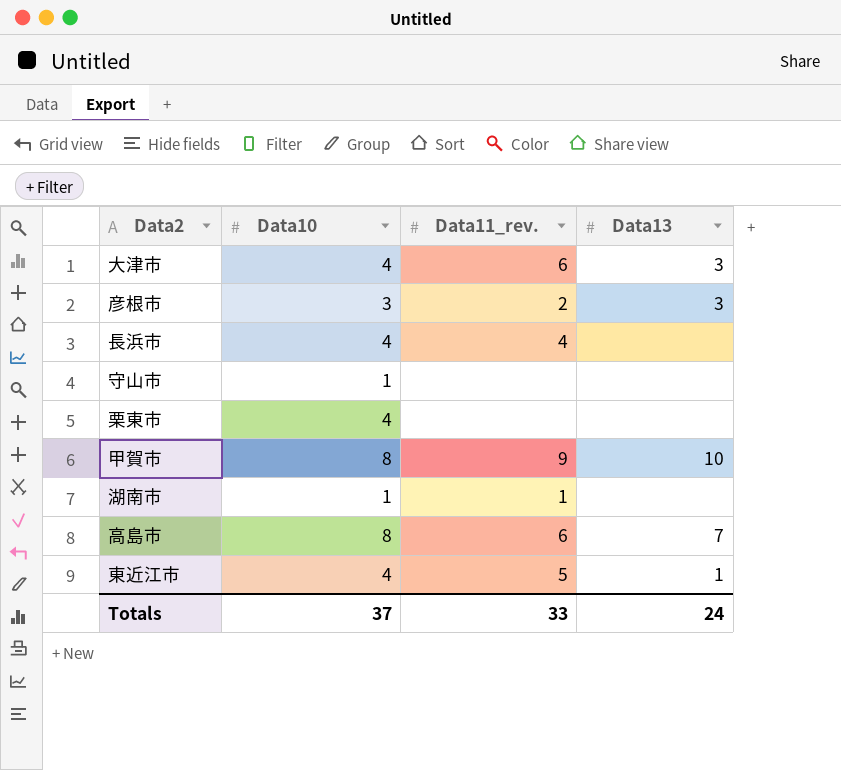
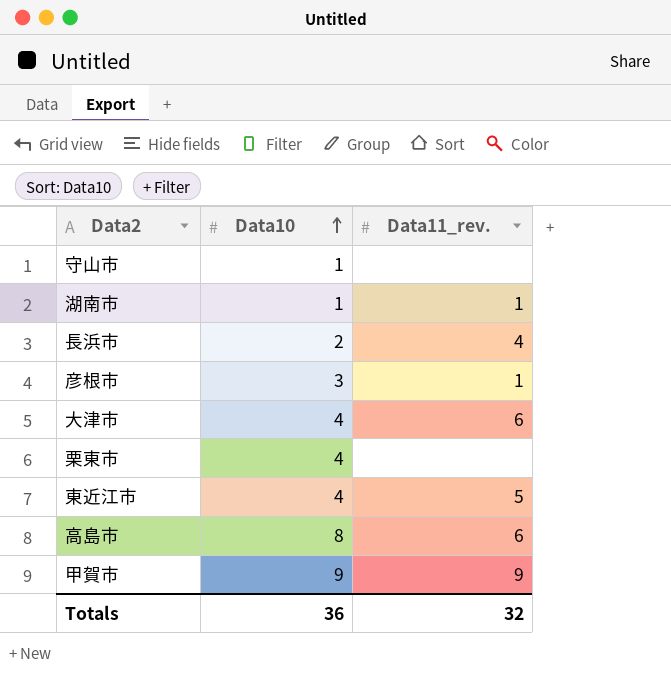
row order: none -> Data10 ascending
column Data13 | position: 4 -> none
長浜市 | Data10: 4 -> 2
彦根市 | Data11_rev.: 2 -> 1
甲賀市 | Data10: 8 -> 9
Totals | Data10: 37 -> 36
Totals | Data11_rev.: 33 -> 32

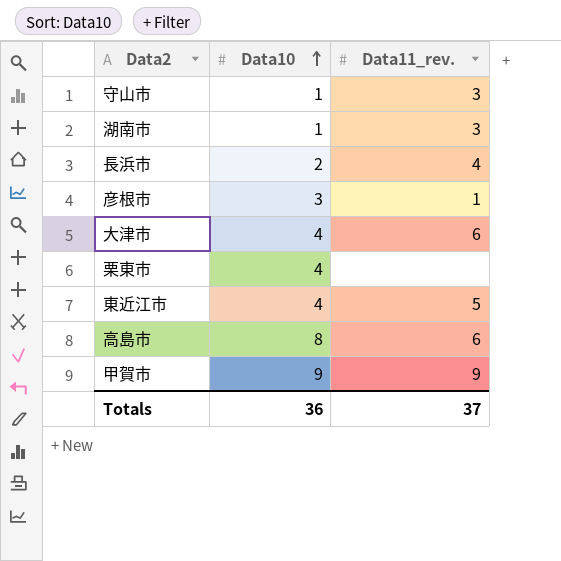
守山市 | Data11_rev.: none -> 3
湖南市 | Data11_rev.: 1 -> 3
Totals | Data11_rev.: 32 -> 37

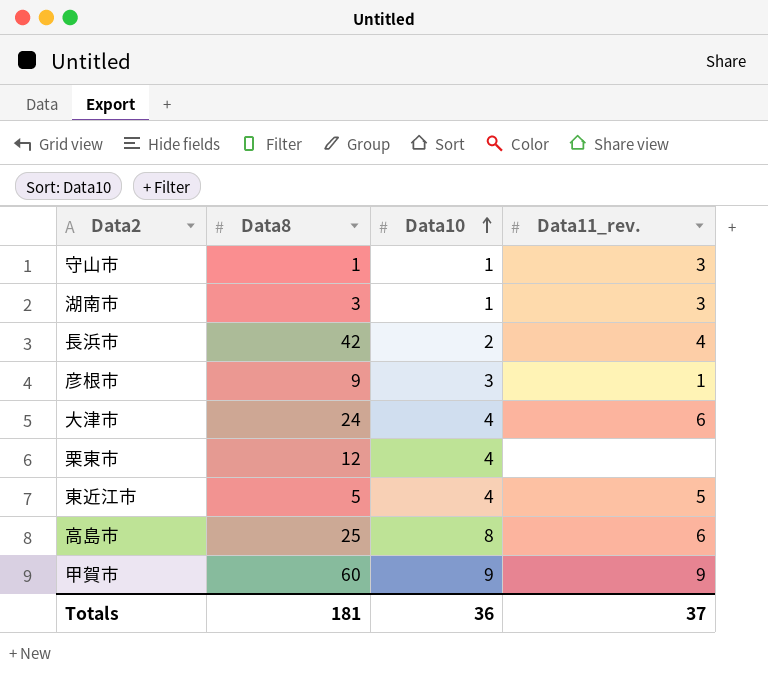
column Data8 | position: none -> 2

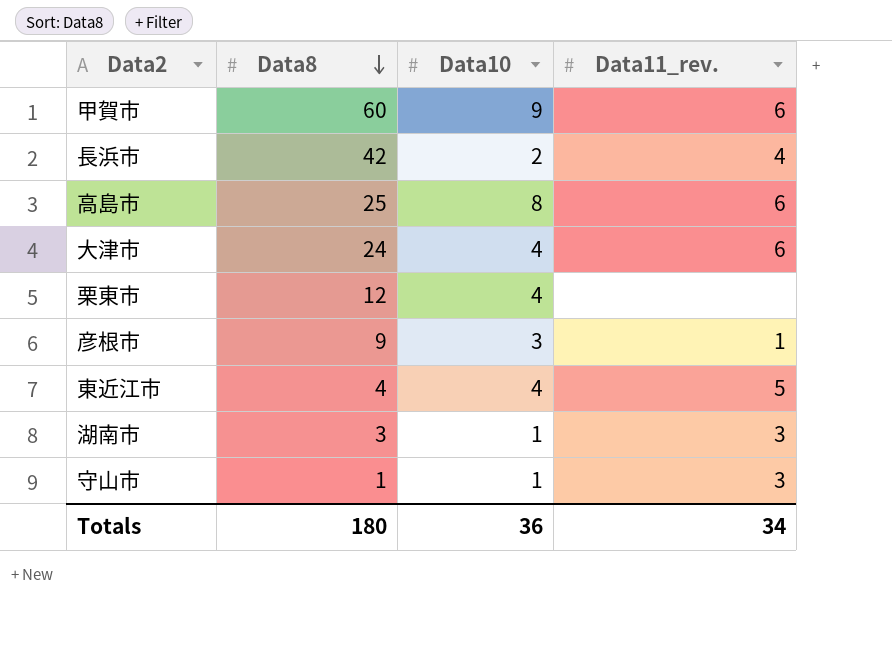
row order: Data10 ascending -> Data8 descending
甲賀市 | Data11_rev.: 9 -> 6
東近江市 | Data8: 5 -> 4
Totals | Data8: 181 -> 180
Totals | Data11_rev.: 37 -> 34

